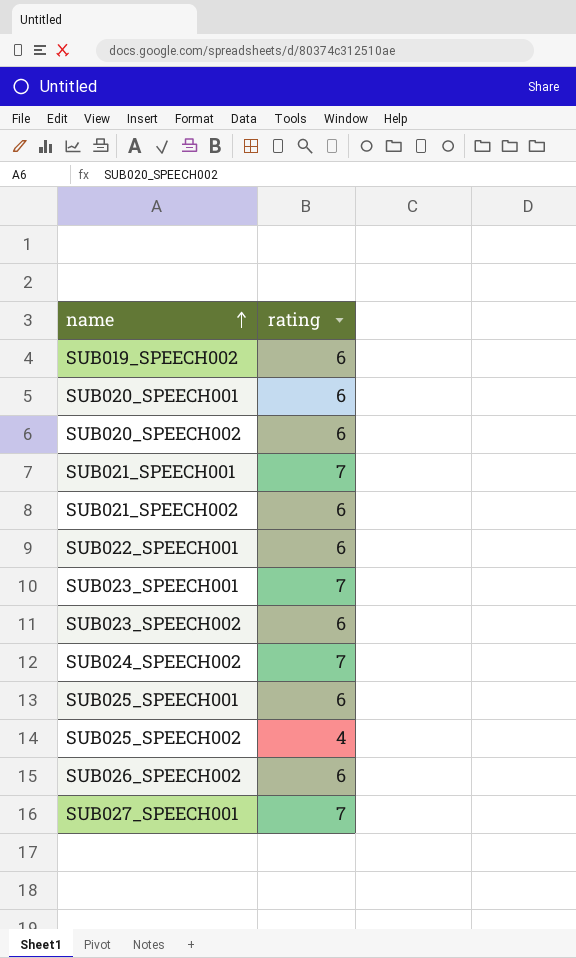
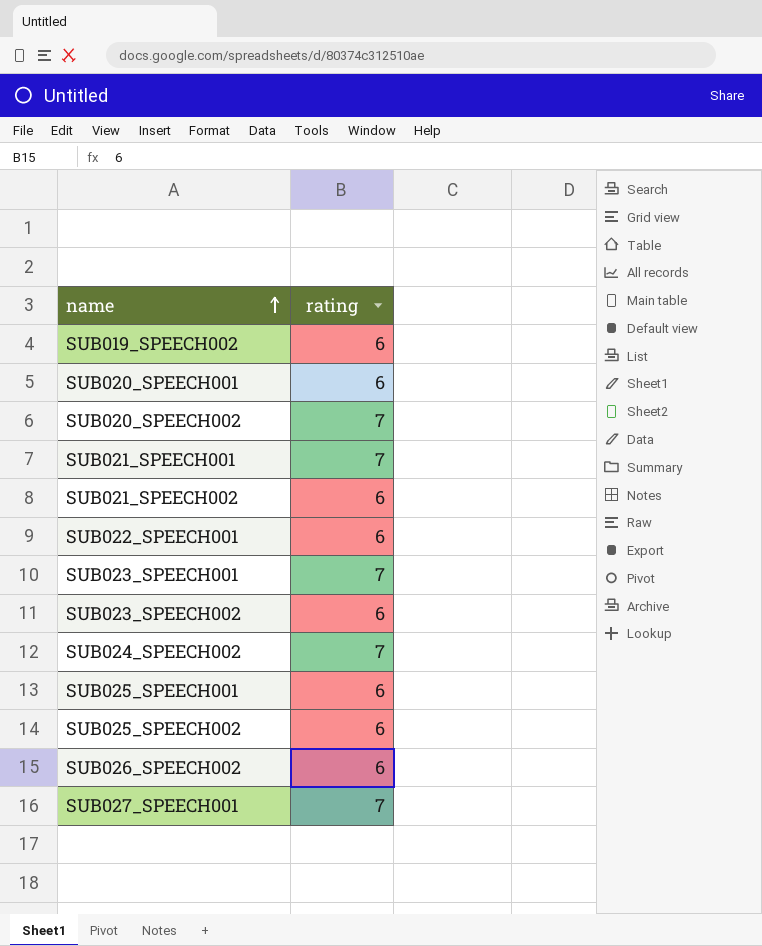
SUB020_SPEECH002 | rating: 6 -> 7
SUB025_SPEECH002 | rating: 4 -> 6

